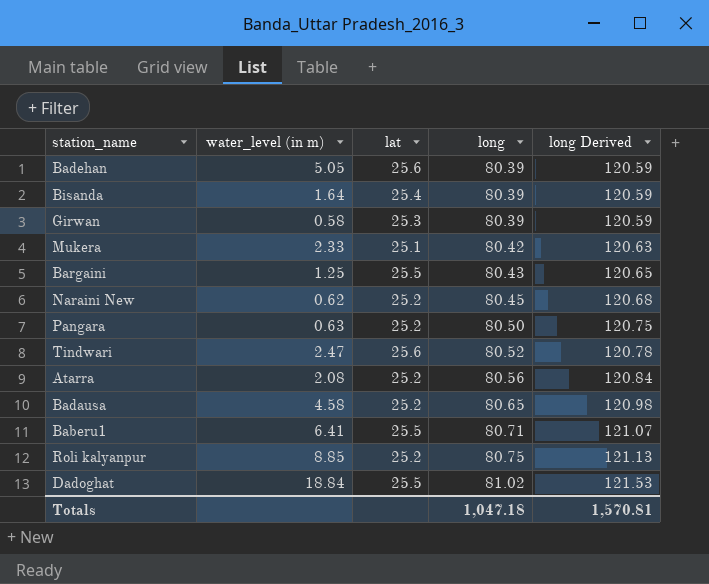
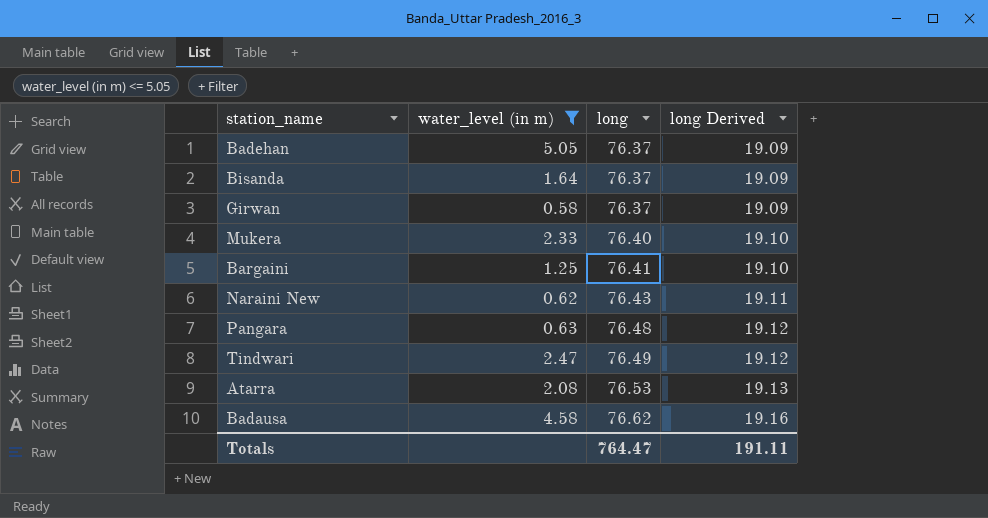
filter: none -> water_level (in m) <= 5.05
column lat | position: 3 -> none
column long Derived | formula: [long] * 1.5 -> [long] * 0.25
Badehan | long: 80.39 -> 76.37
Bisanda | long: 80.39 -> 76.37
Girwan | long: 80.39 -> 76.37
Mukera | long: 80.42 -> 76.40
Bargaini | long: 80.43 -> 76.41
Naraini New | long: 80.45 -> 76.43
Pangara | long: 80.50 -> 76.48
Tindwari | long: 80.52 -> 76.49
Atarra | long: 80.56 -> 76.53
Badausa | long: 80.65 -> 76.62
Totals | long: 1,047.18 -> 764.47
Totals | long Derived: 1,570.81 -> 191.11

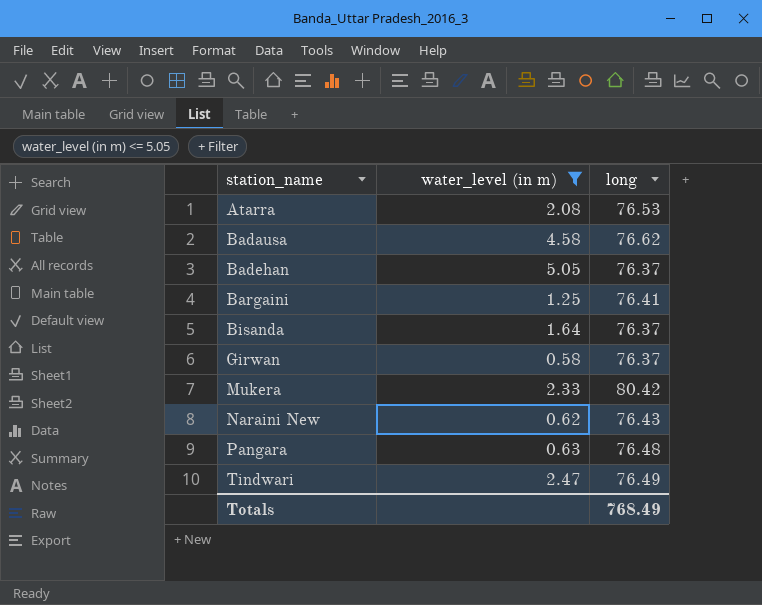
row order: long ascending -> station_name ascending
column long Derived | formula: [long] * 0.25 -> none
Mukera | long: 76.40 -> 80.42
Totals | long: 764.47 -> 768.49

